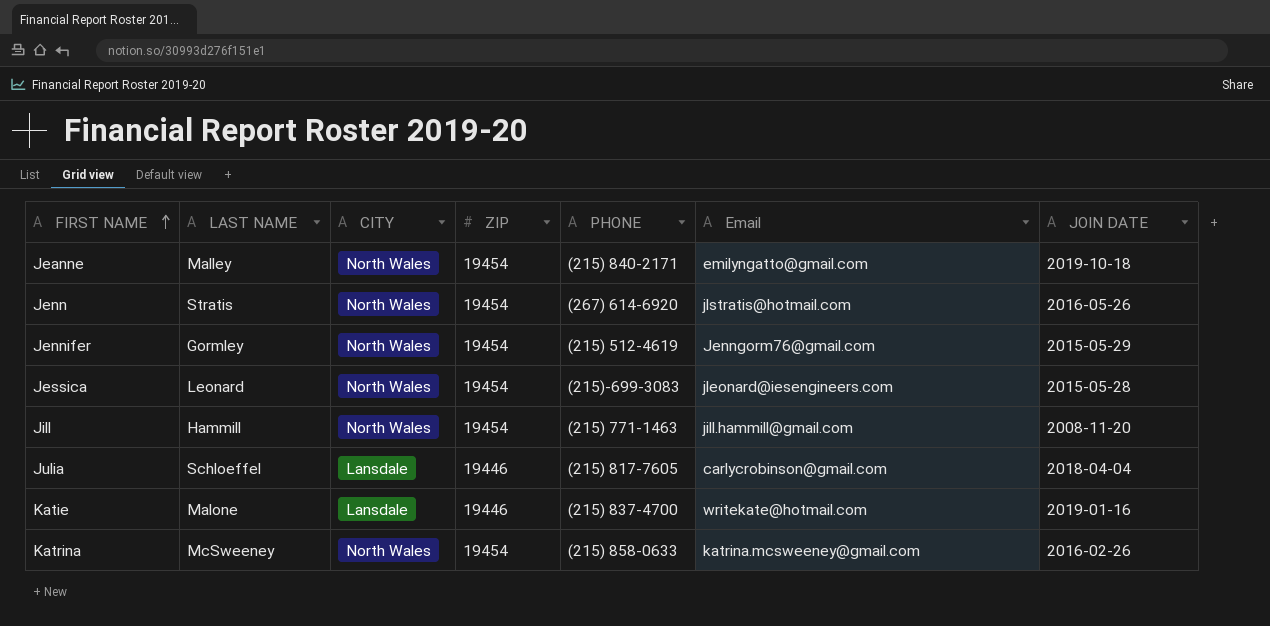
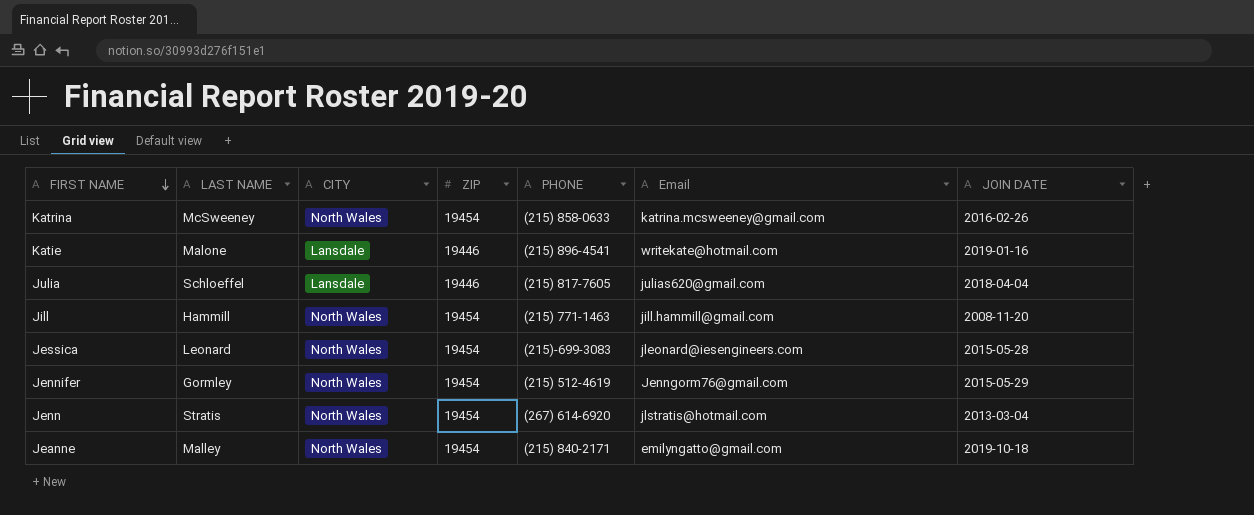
row order: FIRST NAME ascending -> FIRST NAME descending
Katie | PHONE: (215) 837-4700 -> (215) 896-4541
Julia | Email: carlycrobinson@gmail.com -> julias620@gmail.com
Jenn | JOIN DATE: 2016-05-26 -> 2013-03-04

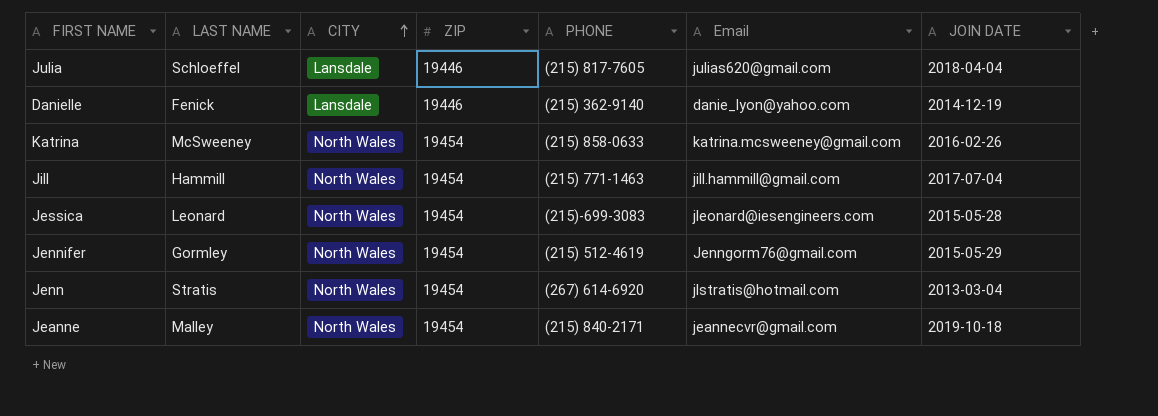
row order: FIRST NAME descending -> CITY ascending
row Katie: Malone | Lansdale | 19446 | (215) 896-4541 | writekate@hotmail.com | 2019-01-16 -> none
row Danielle: none -> Fenick | Lansdale | 19446 | (215) 362-9140 | danie_lyon@yahoo.com | 2014-12-19
Jill | JOIN DATE: 2008-11-20 -> 2017-07-04
Jeanne | Email: emilyngatto@gmail.com -> jeannecvr@gmail.com

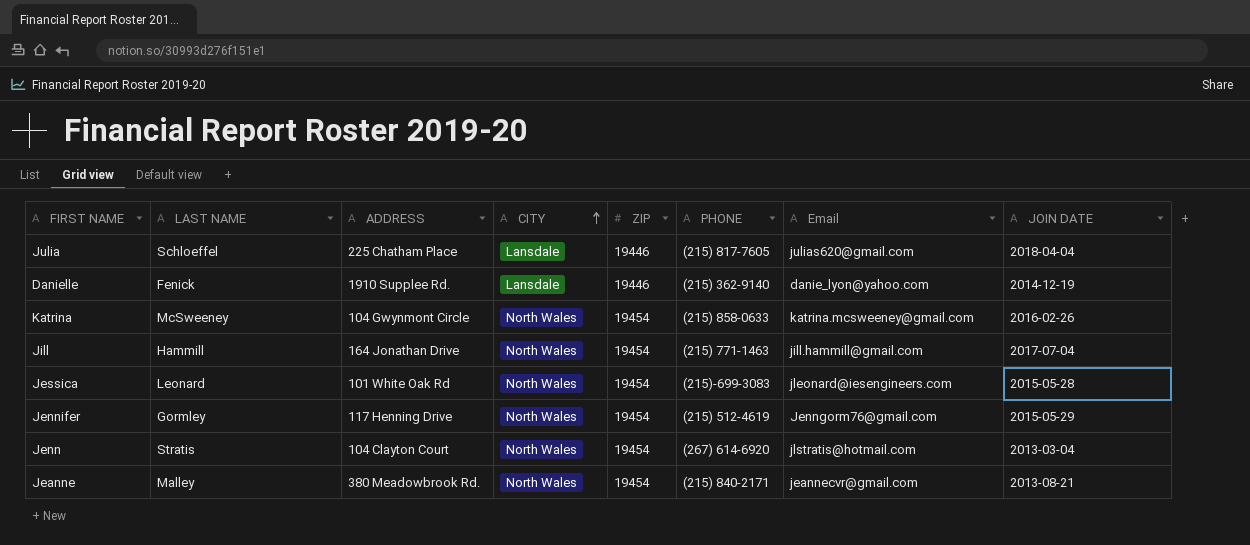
column ADDRESS | position: none -> 3
Jeanne | JOIN DATE: 2019-10-18 -> 2013-08-21

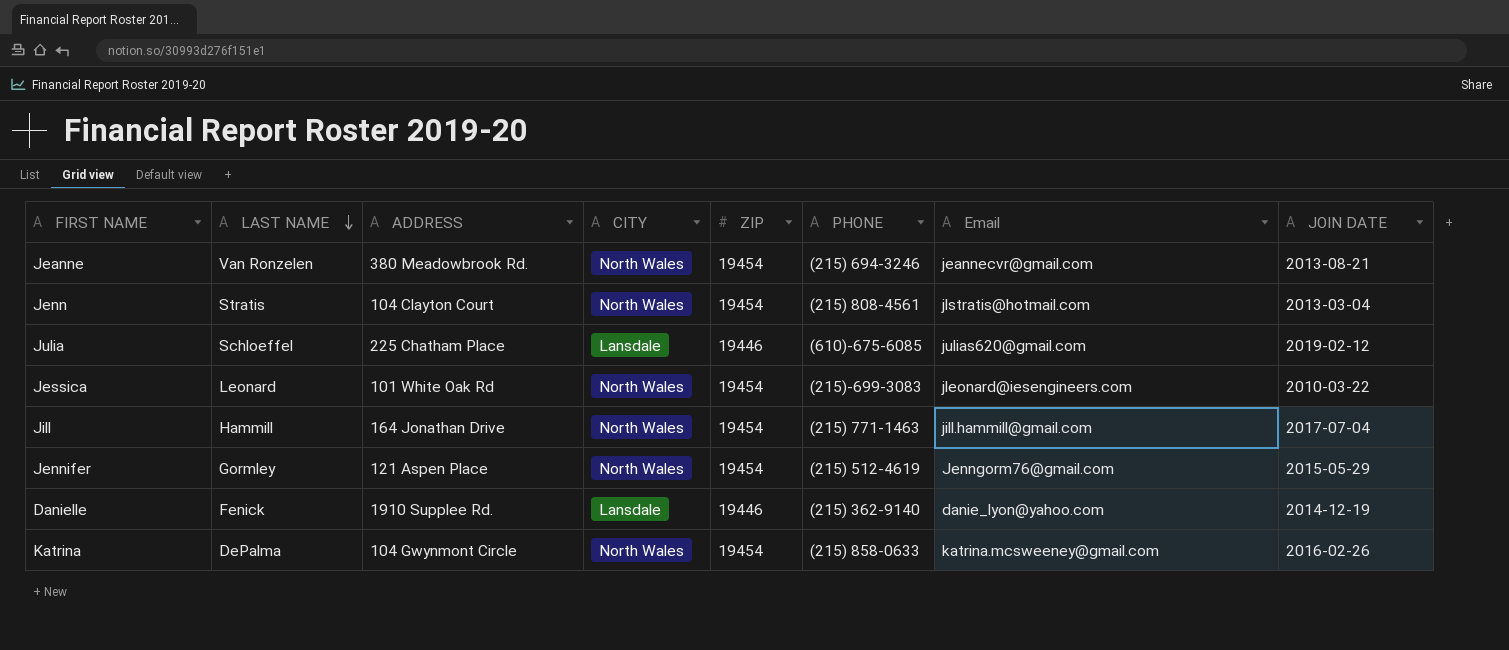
row order: CITY ascending -> LAST NAME descending
Jeanne | LAST NAME: Malley -> Van Ronzelen
Jeanne | PHONE: (215) 840-2171 -> (215) 694-3246
Jenn | PHONE: (267) 614-6920 -> (215) 808-4561
Julia | PHONE: (215) 817-7605 -> (610)-675-6085
Julia | JOIN DATE: 2018-04-04 -> 2019-02-12
Jessica | JOIN DATE: 2015-05-28 -> 2010-03-22
Jennifer | ADDRESS: 117 Henning Drive -> 121 Aspen Place
Katrina | LAST NAME: McSweeney -> DePalma

